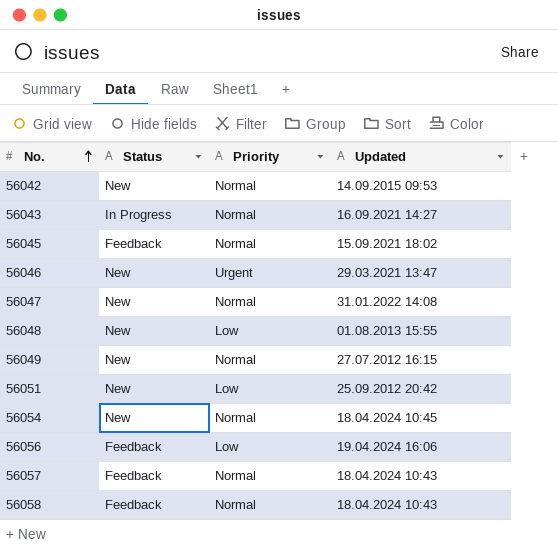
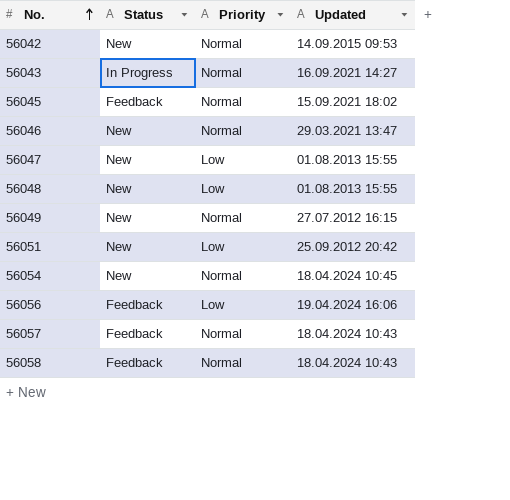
56046 | Priority: Urgent -> Normal
56047 | Priority: Normal -> Low
56047 | Updated: 31.01.2022 14:08 -> 01.08.2013 15:55

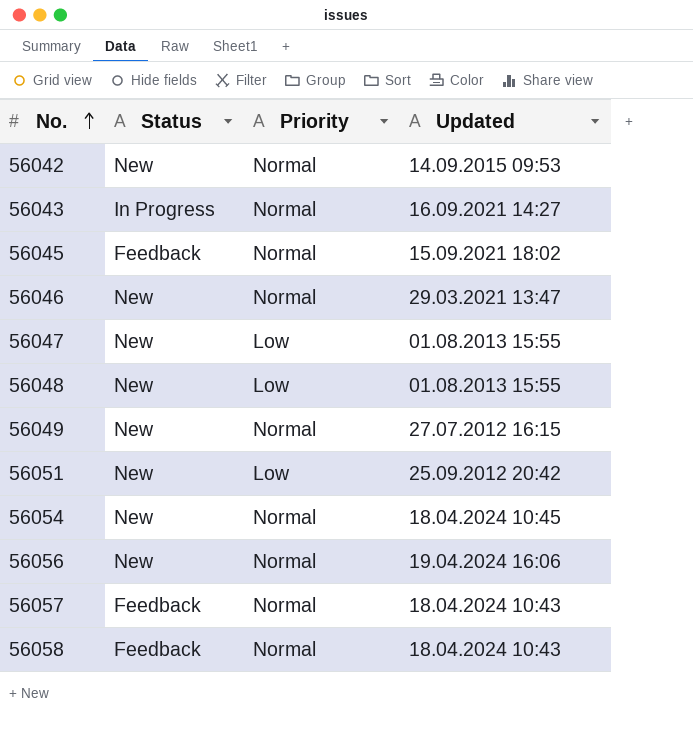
56056 | Status: Feedback -> New
56056 | Priority: Low -> Normal

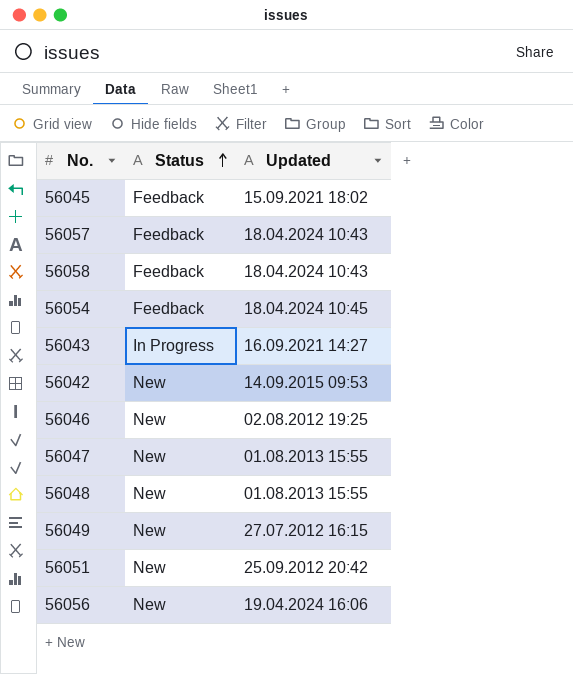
row order: No. ascending -> Status ascending
column Priority | position: 3 -> none
56054 | Status: New -> Feedback
56046 | Updated: 29.03.2021 13:47 -> 02.08.2012 19:25

